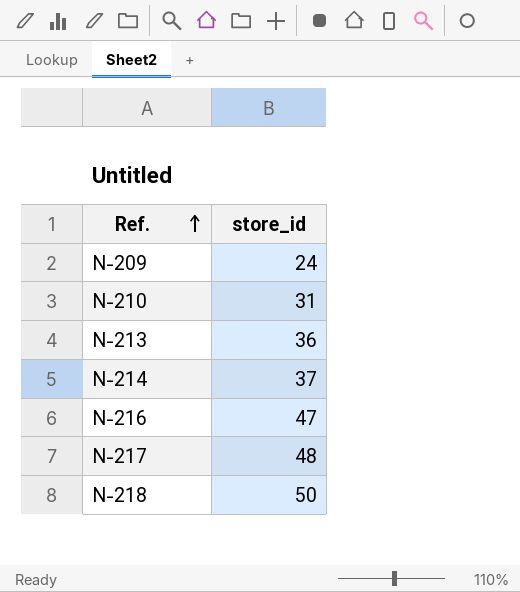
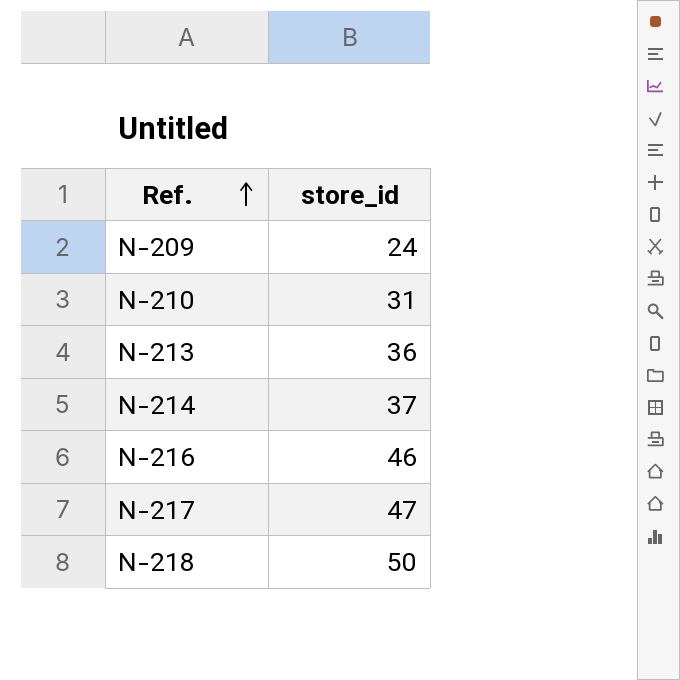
N-216 | store_id: 47 -> 46
N-217 | store_id: 48 -> 47

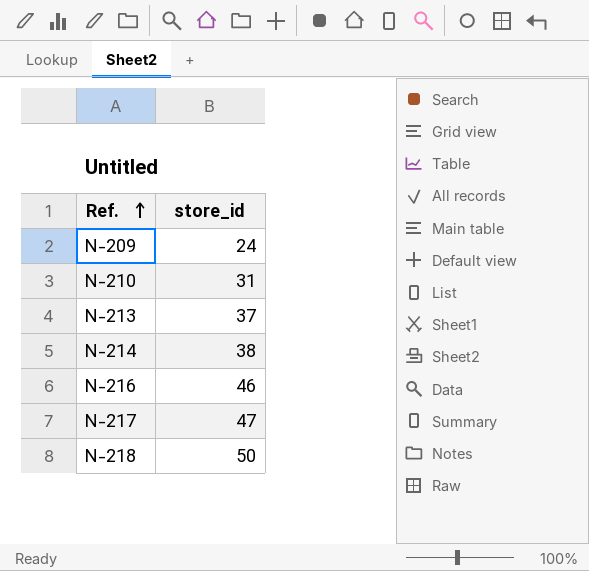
N-213 | store_id: 36 -> 37
N-214 | store_id: 37 -> 38

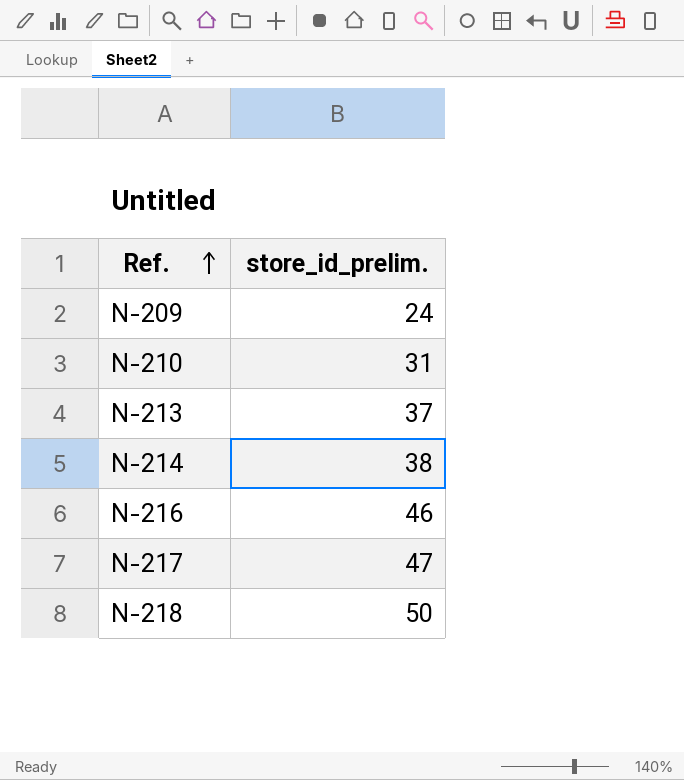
column name: store_id -> store_id_prelim.

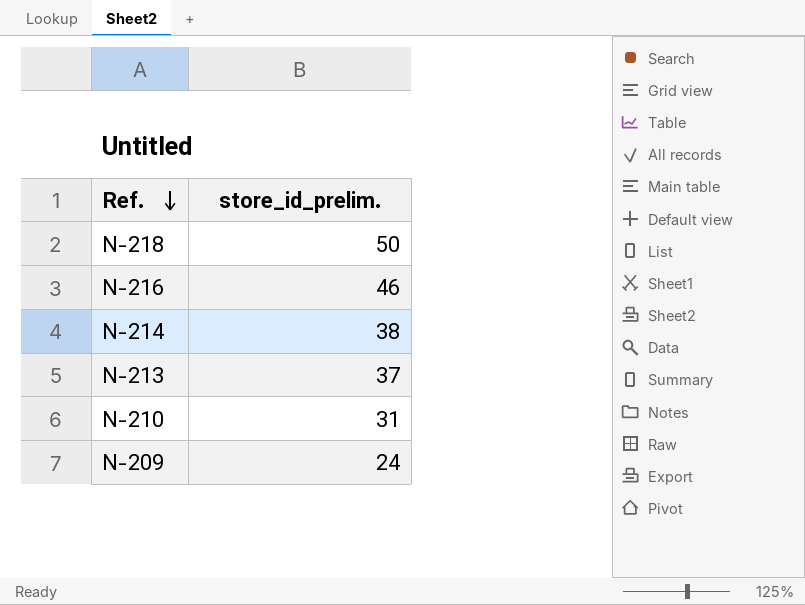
row order: Ref. ascending -> Ref. descending
row N-217: 47 -> none

